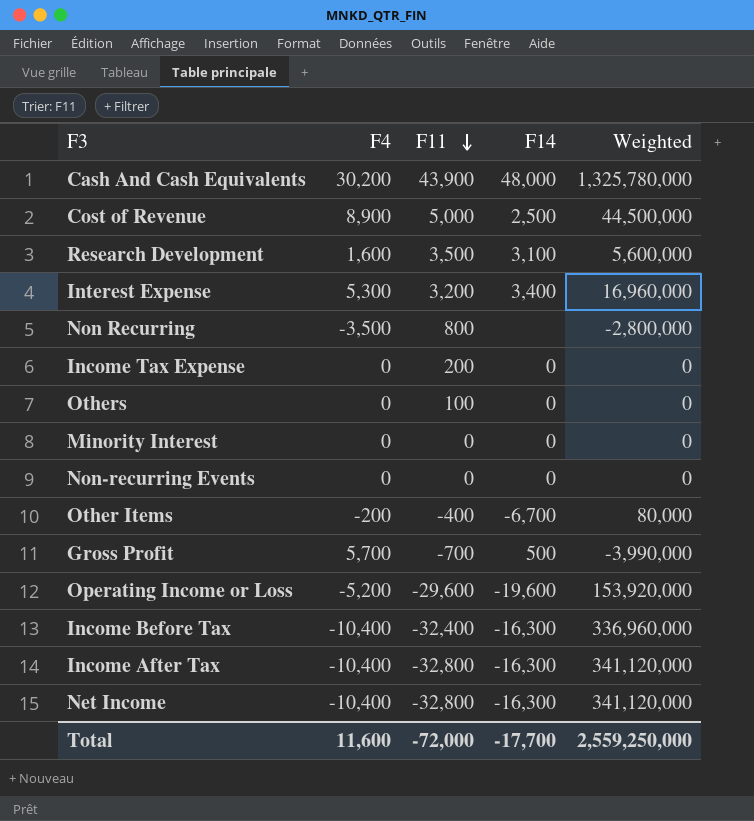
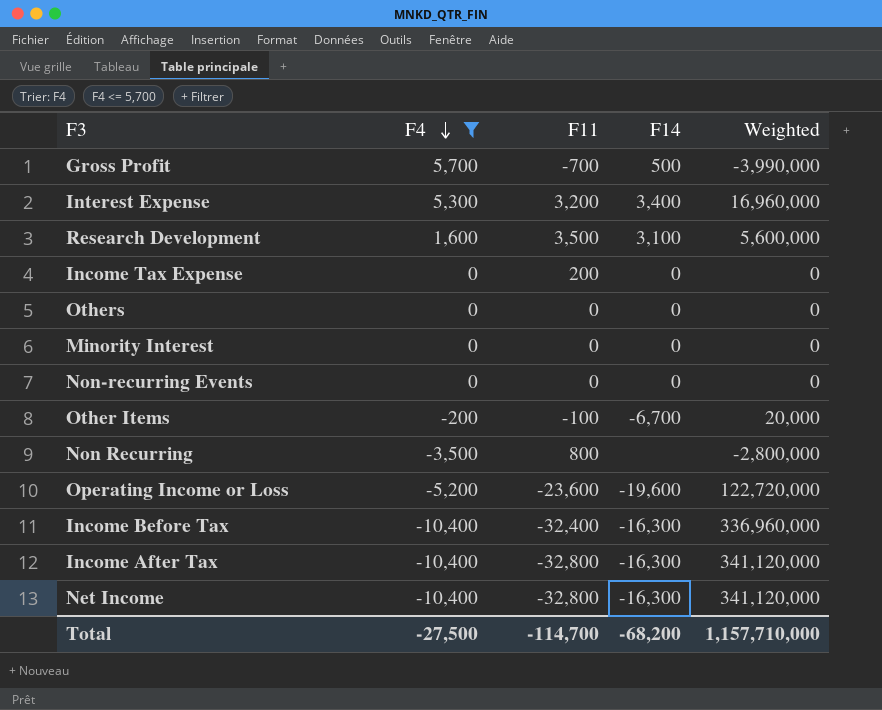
filter: none -> F4 <= 5,700
row order: F11 descending -> F4 descending
Others | F11: 100 -> 0
Other Items | F11: -400 -> -100
Other Items | Weighted: 80,000 -> 20,000
Operating Income or Loss | F11: -29,600 -> -23,600
Operating Income or Loss | Weighted: 153,920,000 -> 122,720,000
Total | F4: 11,600 -> -27,500
Total | F11: -72,000 -> -114,700
Total | F14: -17,700 -> -68,200
Total | Weighted: 2,559,250,000 -> 1,157,710,000

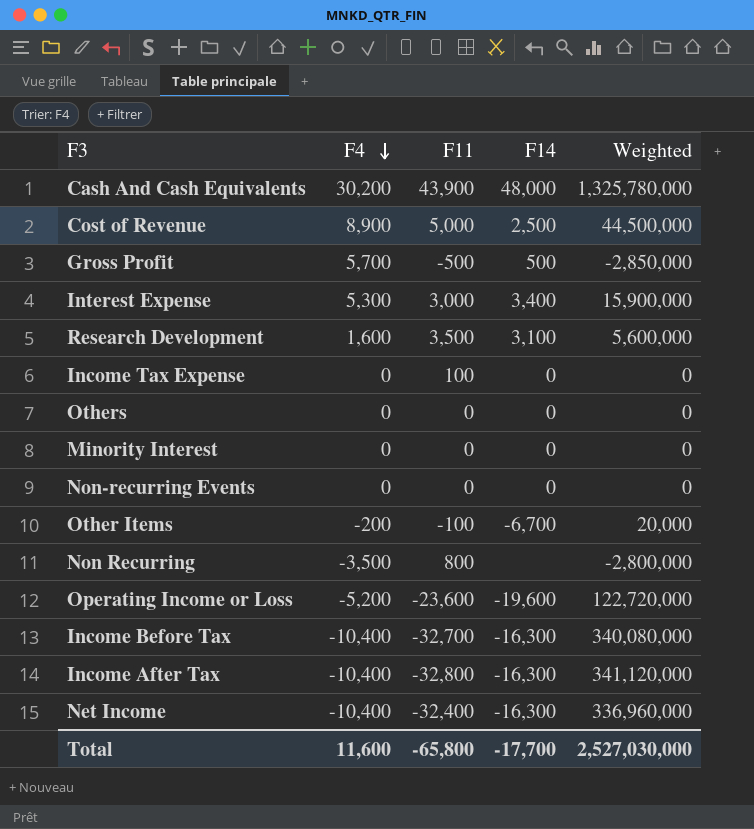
filter: F4 <= 5,700 -> none
Gross Profit | F11: -700 -> -500
Gross Profit | Weighted: -3,990,000 -> -2,850,000
Interest Expense | F11: 3,200 -> 3,000
Interest Expense | Weighted: 16,960,000 -> 15,900,000
Income Tax Expense | F11: 200 -> 100
Income Before Tax | F11: -32,400 -> -32,700
Income Before Tax | Weighted: 336,960,000 -> 340,080,000
Net Income | F11: -32,800 -> -32,400
Net Income | Weighted: 341,120,000 -> 336,960,000
Total | F4: -27,500 -> 11,600
Total | F11: -114,700 -> -65,800
Total | F14: -68,200 -> -17,700
Total | Weighted: 1,157,710,000 -> 2,527,030,000

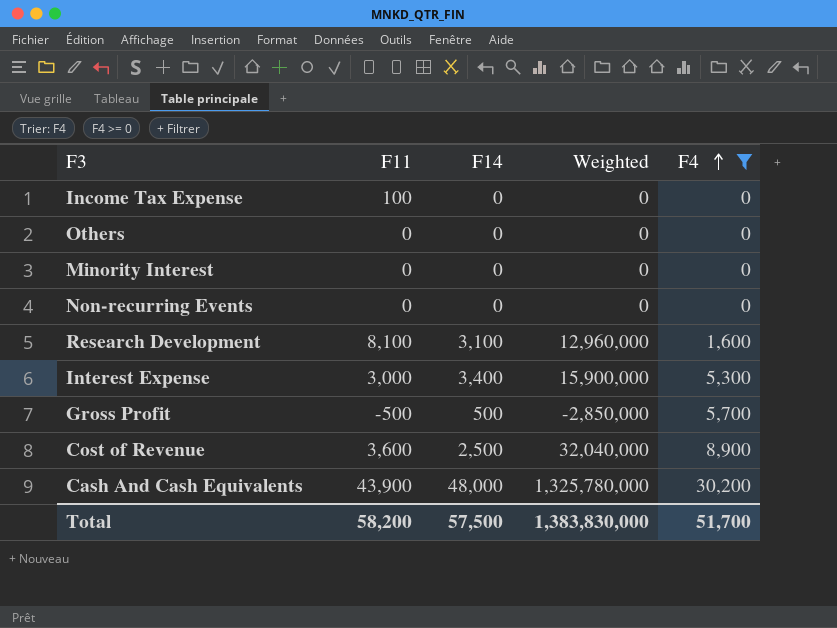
filter: none -> F4 >= 0
row order: F4 descending -> F4 ascending
column F4 | position: 2 -> 5
Research Development | F11: 3,500 -> 8,100
Research Development | Weighted: 5,600,000 -> 12,960,000
Cost of Revenue | F11: 5,000 -> 3,600
Cost of Revenue | Weighted: 44,500,000 -> 32,040,000
Total | F11: -65,800 -> 58,200
Total | F14: -17,700 -> 57,500
Total | Weighted: 2,527,030,000 -> 1,383,830,000
Total | F4: 11,600 -> 51,700

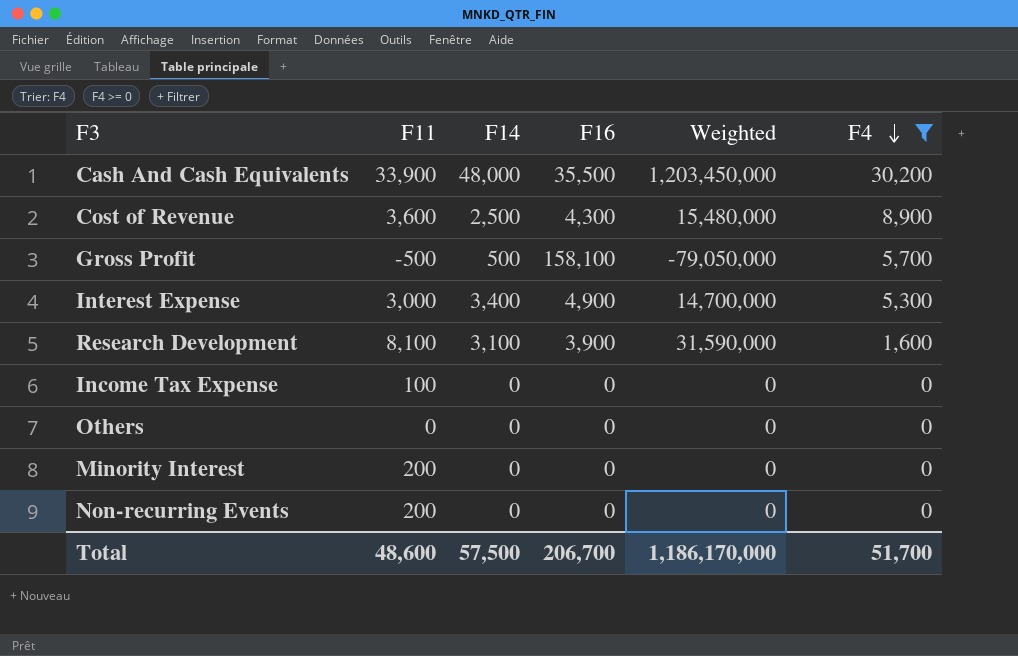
row order: F4 ascending -> F4 descending
column F16 | position: none -> 4
column Weighted | formula: [F11] * [F4] -> [F11] * [F16]
Cash And Cash Equivalents | F11: 43,900 -> 33,900
Minority Interest | F11: 0 -> 200
Non-recurring Events | F11: 0 -> 200
Total | F11: 58,200 -> 48,600
Total | Weighted: 1,383,830,000 -> 1,186,170,000

